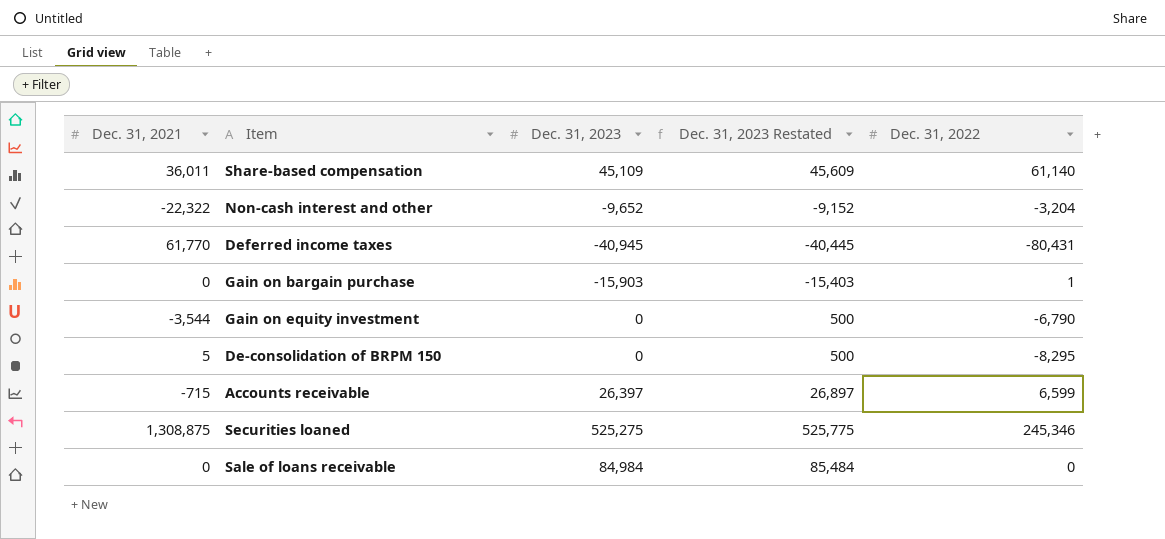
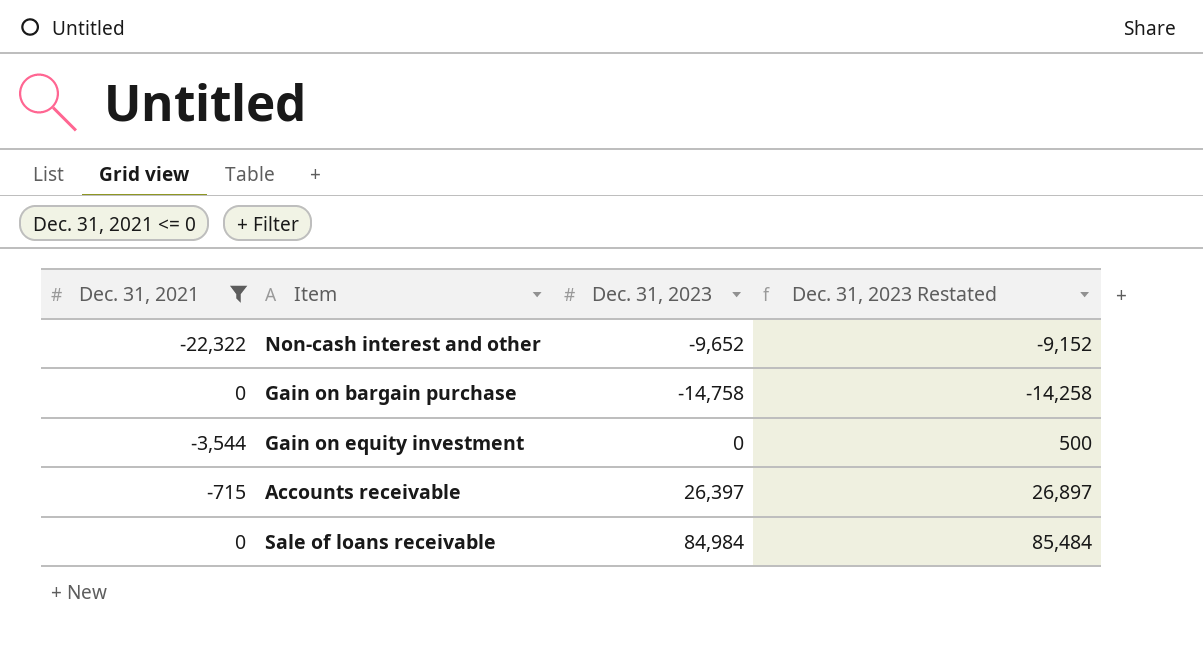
filter: none -> Dec. 31, 2021 <= 0
column Dec. 31, 2022 | position: 5 -> none
Gain on bargain purchase | Dec. 31, 2023: -15,903 -> -14,758
Gain on bargain purchase | Dec. 31, 2023 Restated: -15,403 -> -14,258

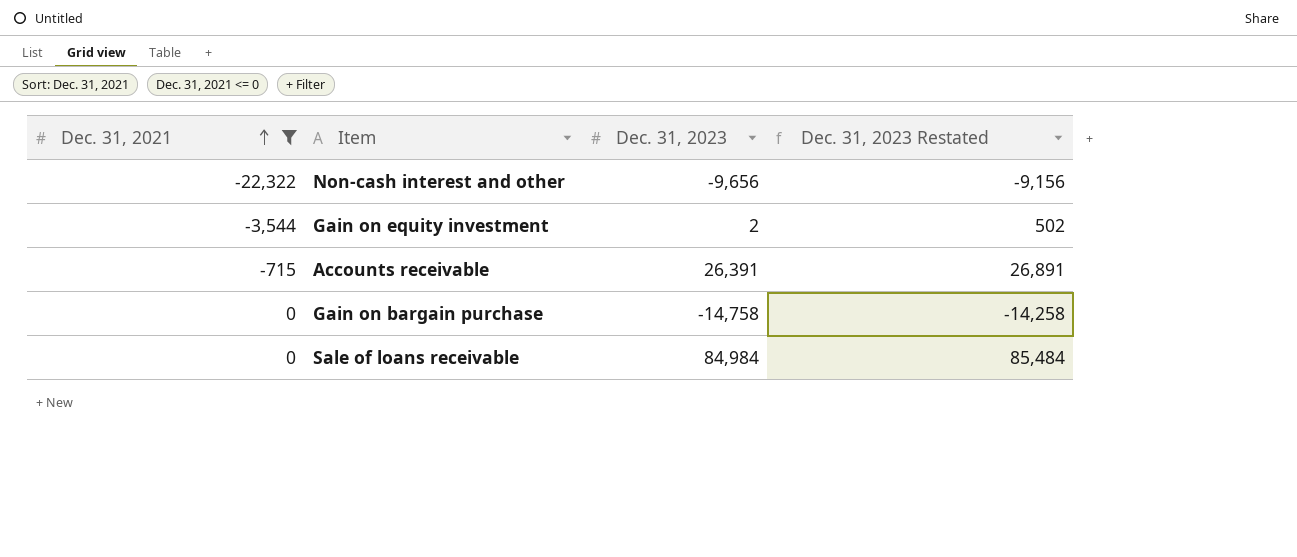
row order: none -> Dec. 31, 2021 ascending
Non-cash interest and other | Dec. 31, 2023: -9,652 -> -9,656
Non-cash interest and other | Dec. 31, 2023 Restated: -9,152 -> -9,156
Gain on equity investment | Dec. 31, 2023: 0 -> 2
Gain on equity investment | Dec. 31, 2023 Restated: 500 -> 502
Accounts receivable | Dec. 31, 2023: 26,397 -> 26,391
Accounts receivable | Dec. 31, 2023 Restated: 26,897 -> 26,891

